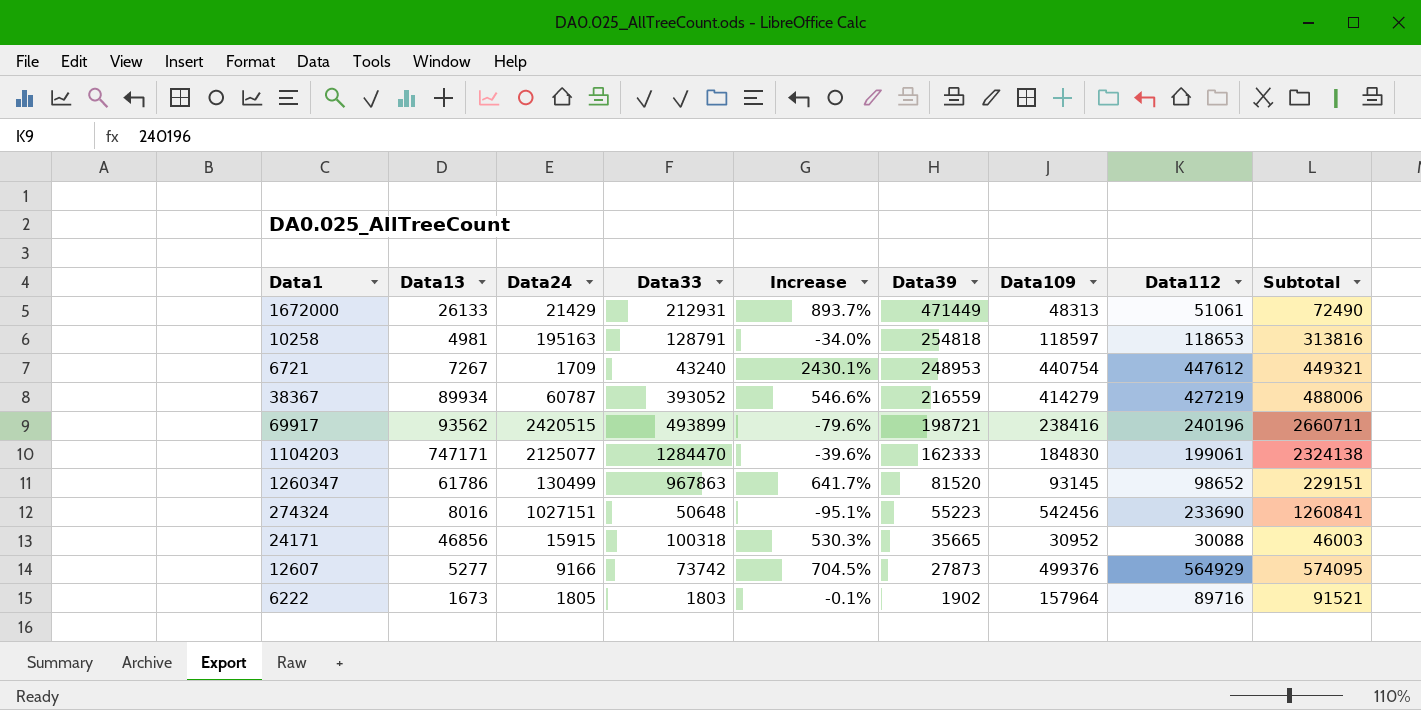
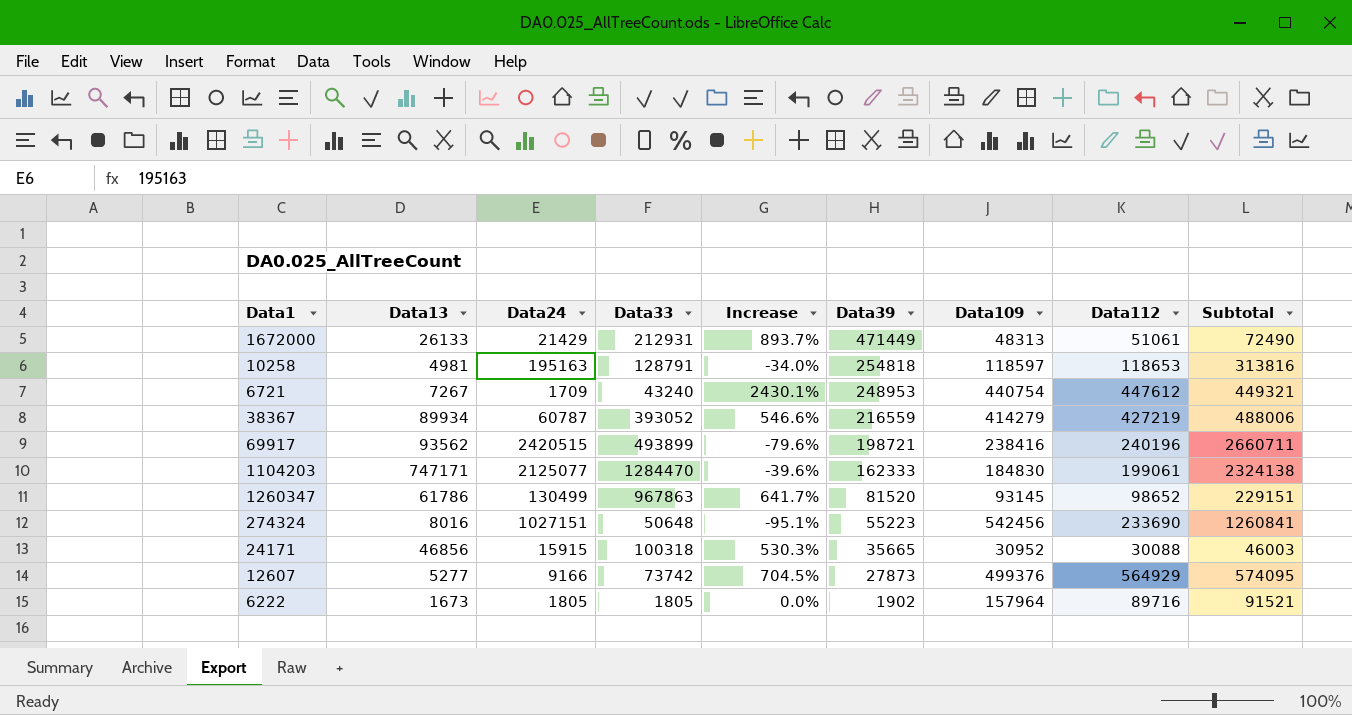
6222 | Data33: 1803 -> 1805
6222 | Increase: -0.1% -> 0.0%

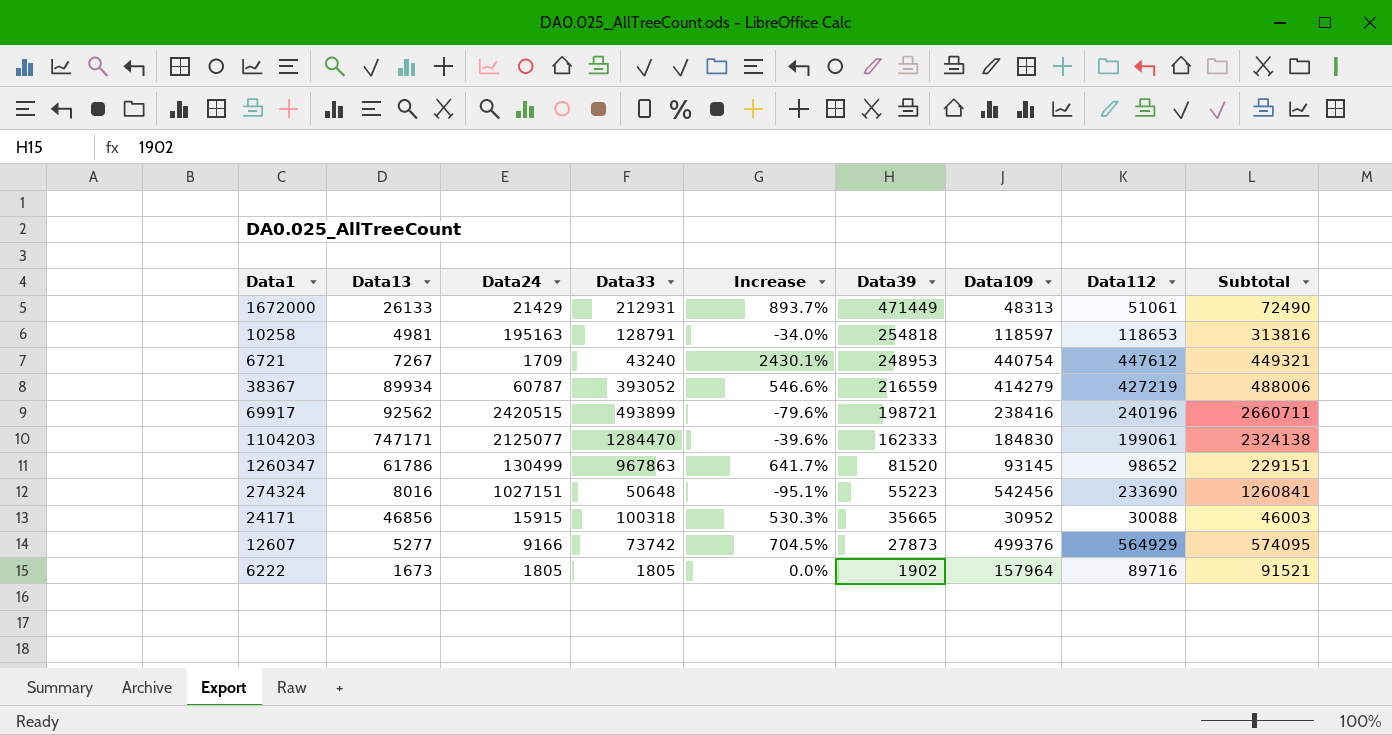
69917 | Data13: 93562 -> 92562

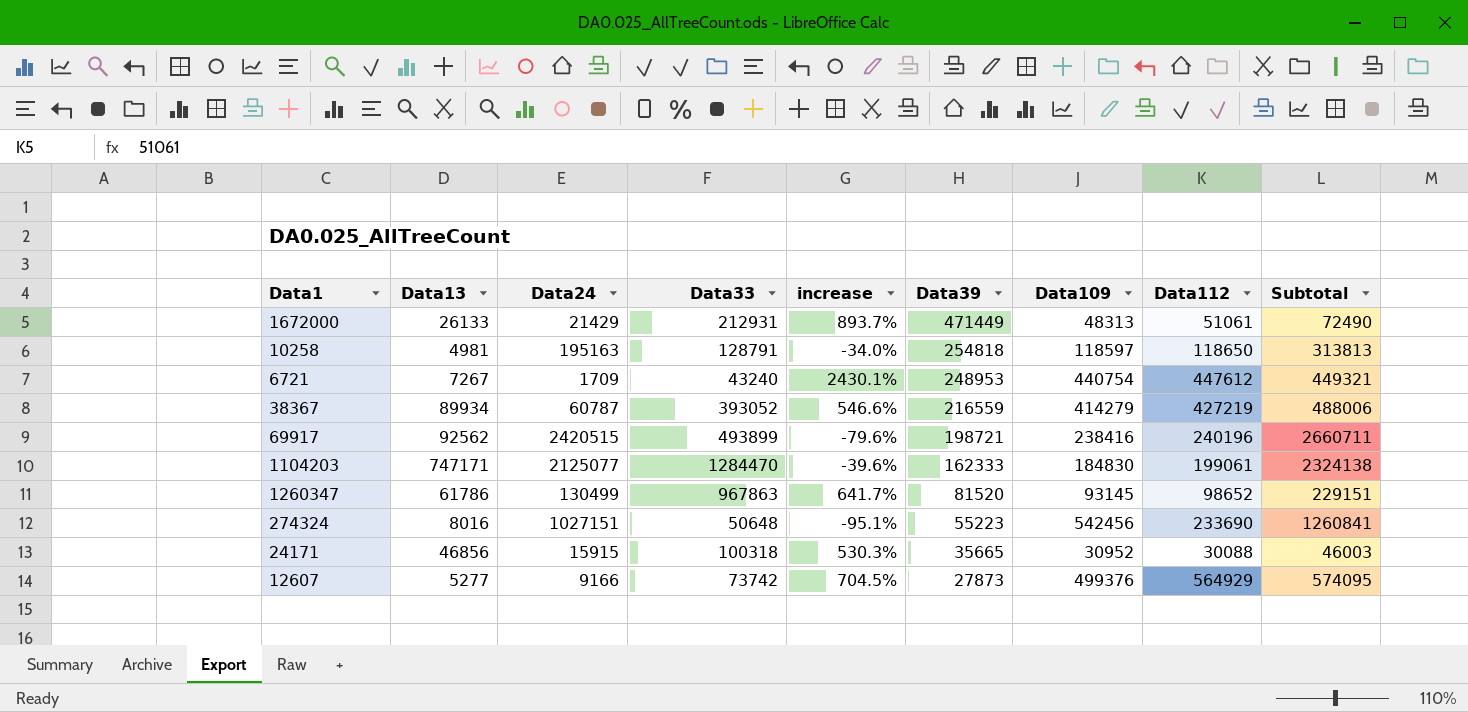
column name: Increase -> increase
row 6222: 1673 | 1805 | 1805 | 0.0% | 1902 | 157964 | 89716 | 91521 -> none
10258 | Data112: 118653 -> 118650
10258 | Subtotal: 313816 -> 313813

